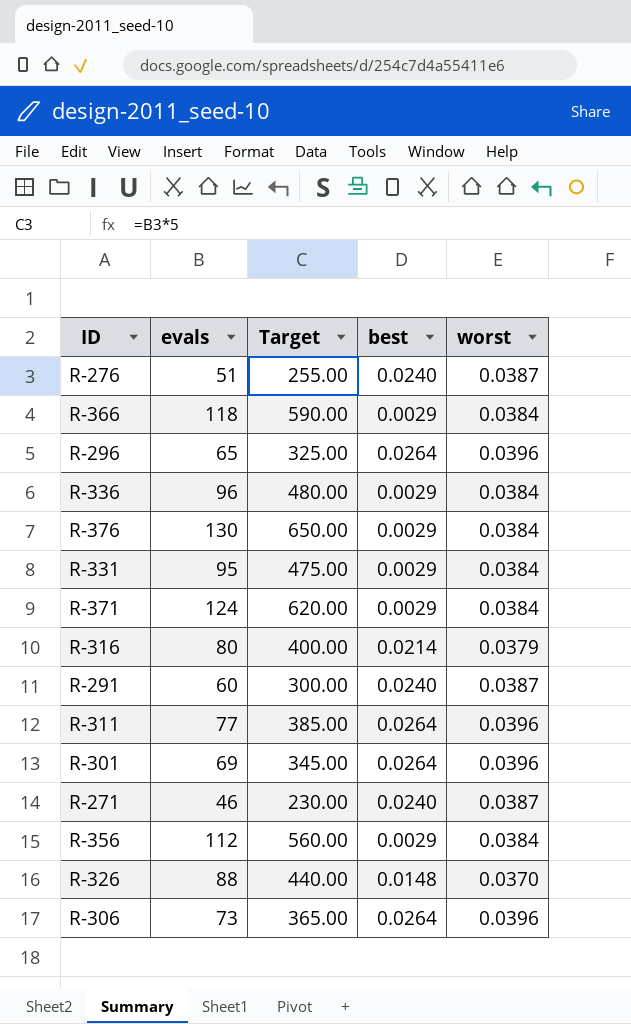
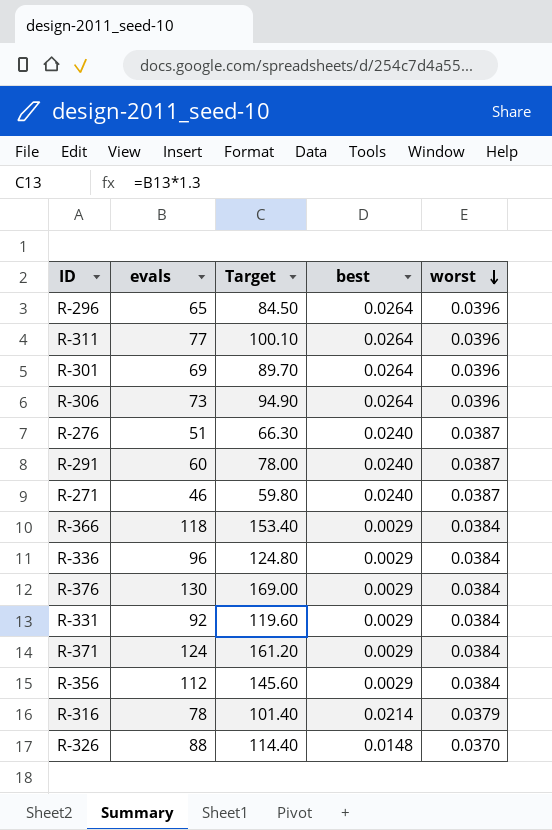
row order: none -> worst descending
column Target | formula: [evals] * 5 -> [evals] * 1.3
R-331 | evals: 95 -> 92
R-316 | evals: 80 -> 78

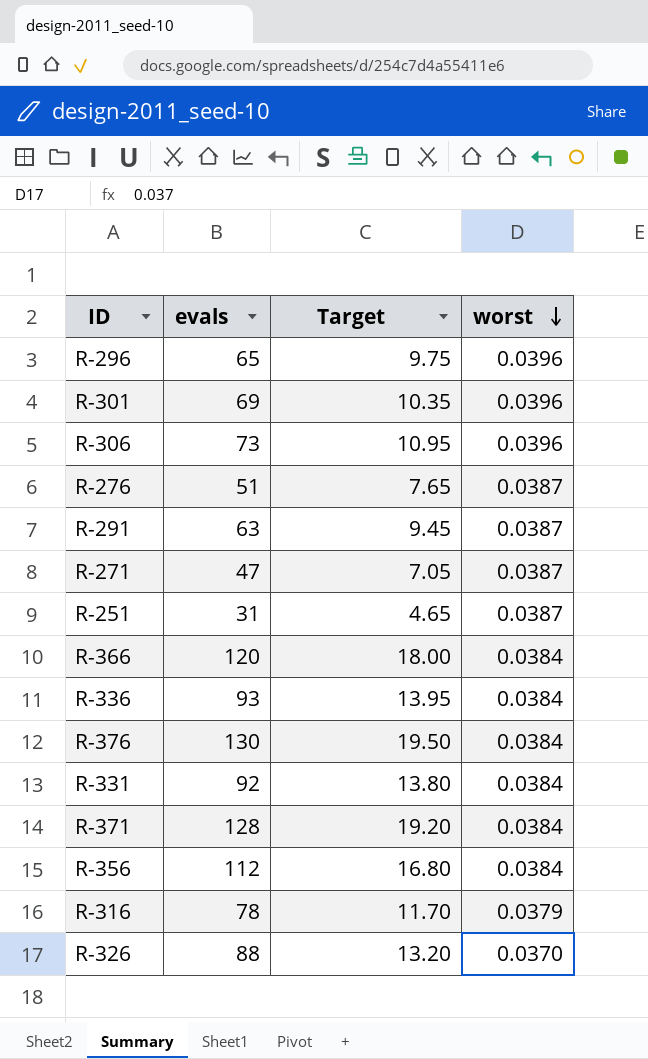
column best | position: 4 -> none
column Target | formula: [evals] * 1.3 -> [evals] * 0.15
row R-311: 77 | 100.10 | 0.0264 | 0.0396 -> none
R-291 | evals: 60 -> 63
R-271 | evals: 46 -> 47
row R-251: none -> 31 | 4.65 | 0.0387
R-366 | evals: 118 -> 120
R-336 | evals: 96 -> 93
R-371 | evals: 124 -> 128

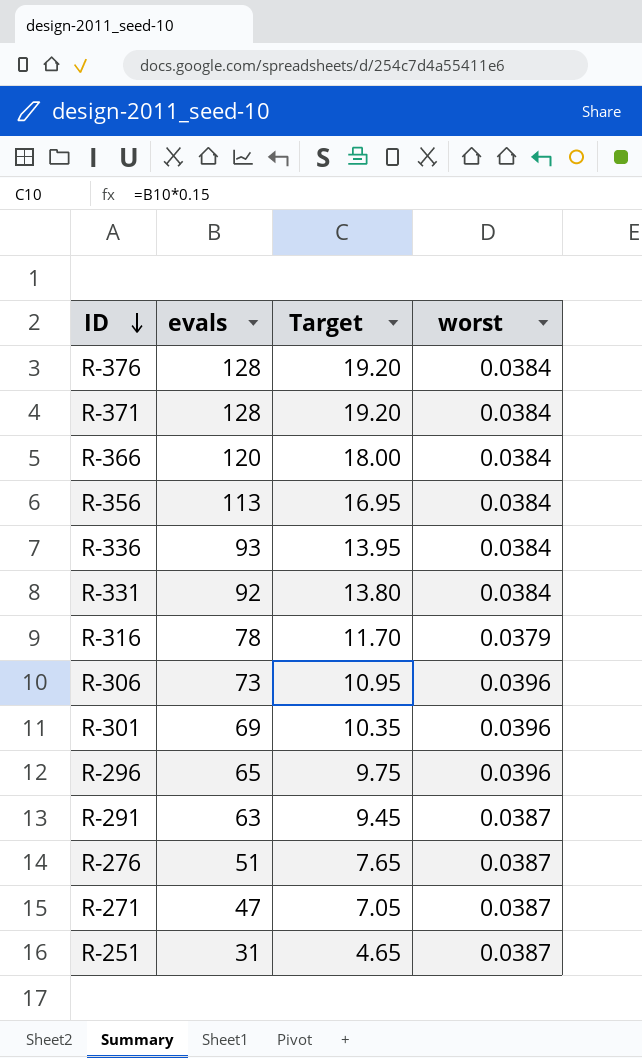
row order: worst descending -> ID descending
row R-326: 88 | 13.20 | 0.0370 -> none
R-376 | evals: 130 -> 128
R-376 | Target: 19.50 -> 19.20
R-356 | evals: 112 -> 113
R-356 | Target: 16.80 -> 16.95

